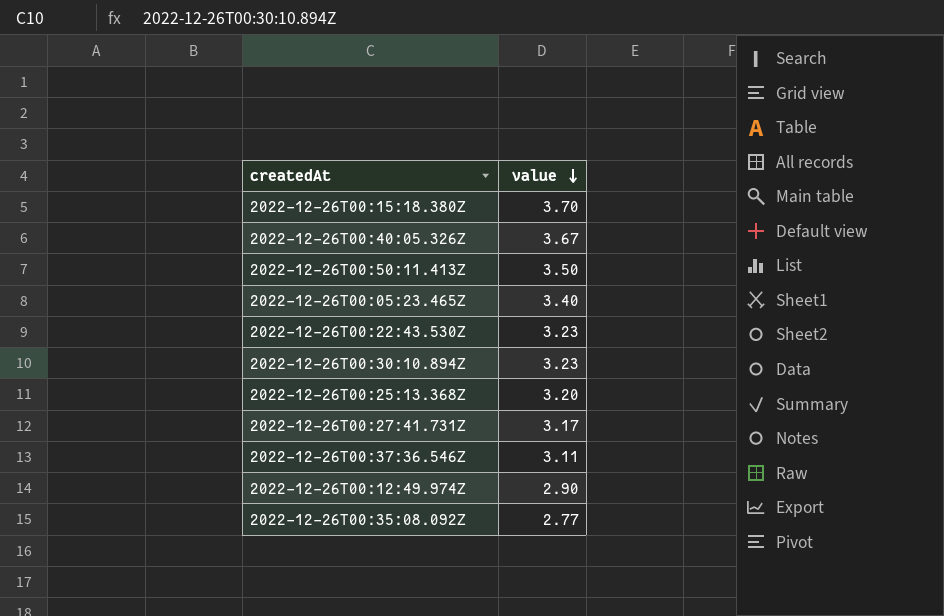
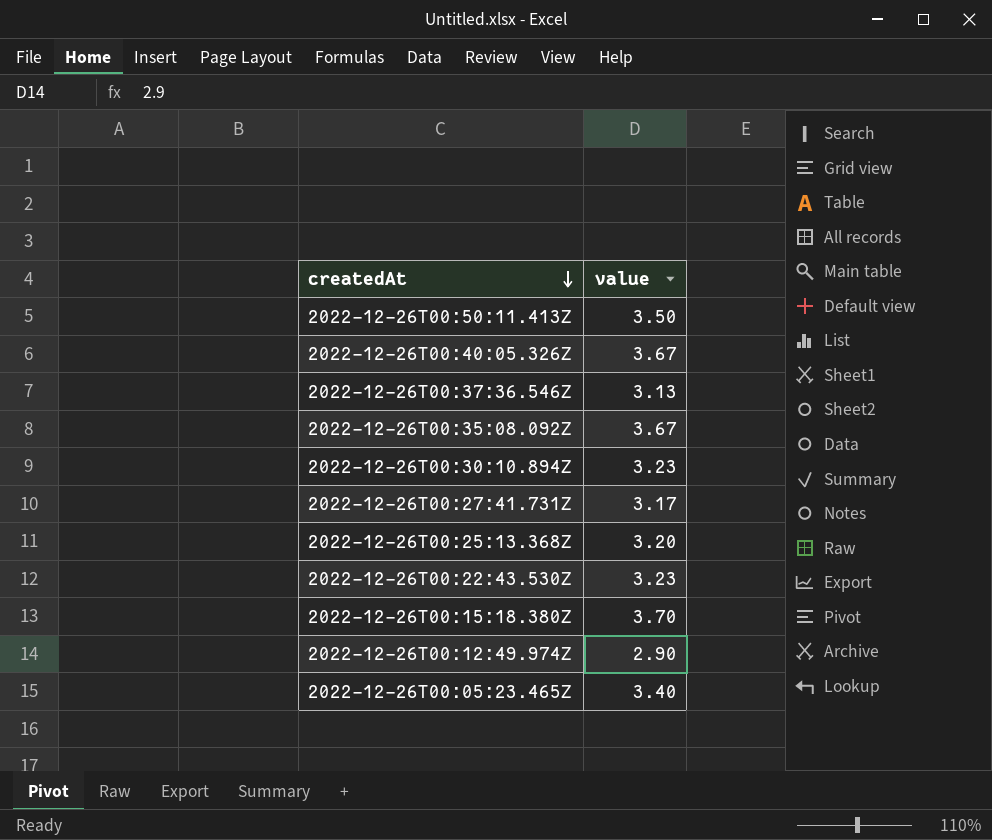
row order: value descending -> createdAt descending
2022-12-26T00:37:36.546Z | value: 3.11 -> 3.13
2022-12-26T00:35:08.092Z | value: 2.77 -> 3.67

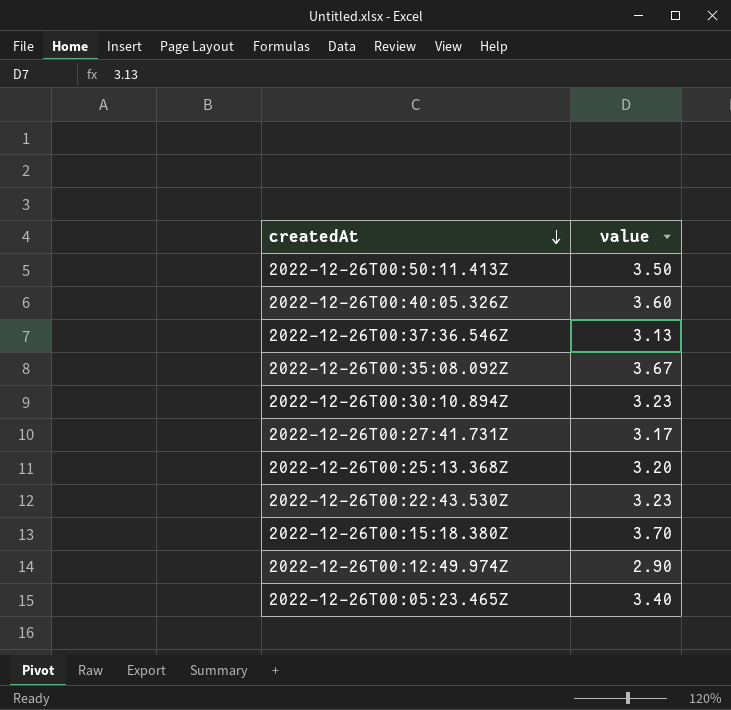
2022-12-26T00:40:05.326Z | value: 3.67 -> 3.60

